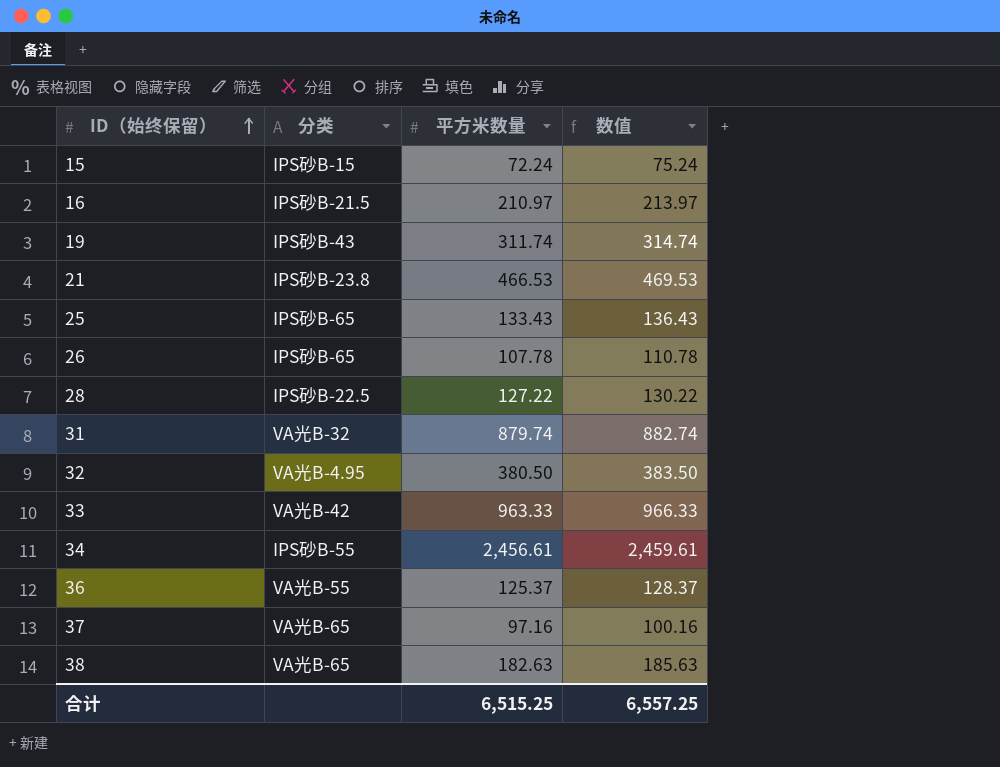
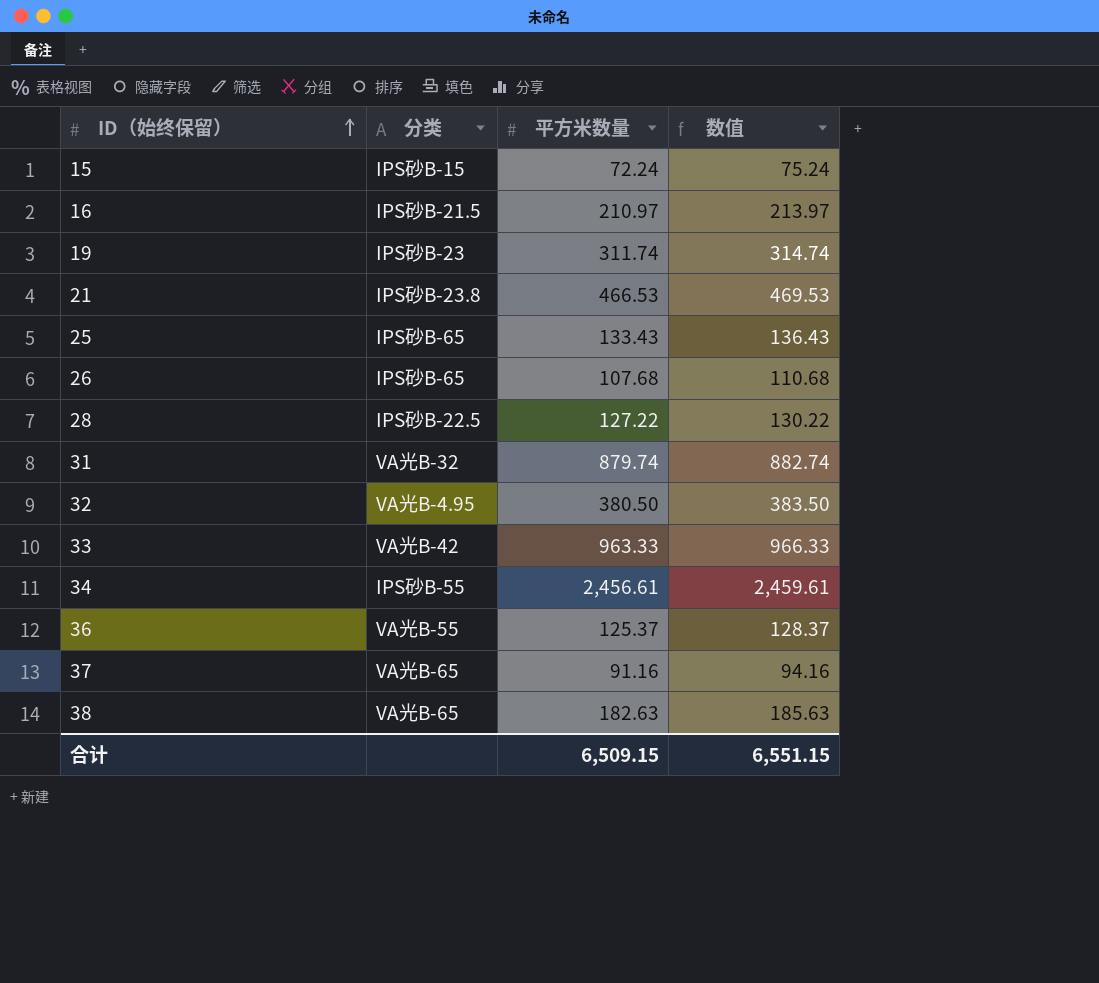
19 | 分类: IPS砂B-43 -> IPS砂B-23
26 | 平方米数量: 107.78 -> 107.68
26 | 数值: 110.78 -> 110.68
37 | 平方米数量: 97.16 -> 91.16
37 | 数值: 100.16 -> 94.16
合计 | 平方米数量: 6,515.25 -> 6,509.15
合计 | 数值: 6,557.25 -> 6,551.15

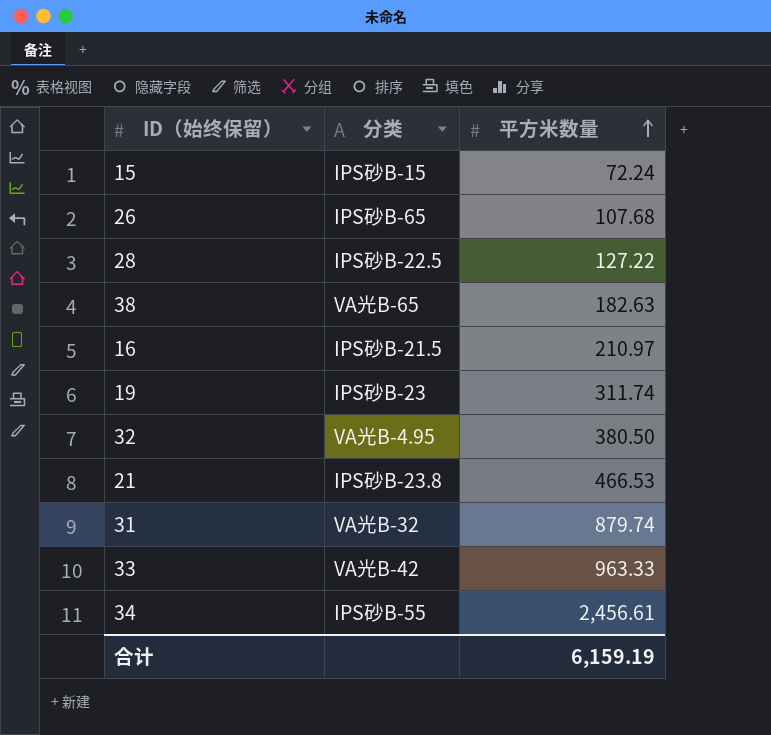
row order: ID（始终保留） ascending -> 平方米数量 ascending
column 数值 | formula: [平方米数量] + 3 -> none
row 25: IPS砂B-65 | 133.43 | 136.43 -> none
row 36: VA光B-55 | 125.37 | 128.37 -> none
row 37: VA光B-65 | 91.16 | 94.16 -> none
合计 | 平方米数量: 6,509.15 -> 6,159.19

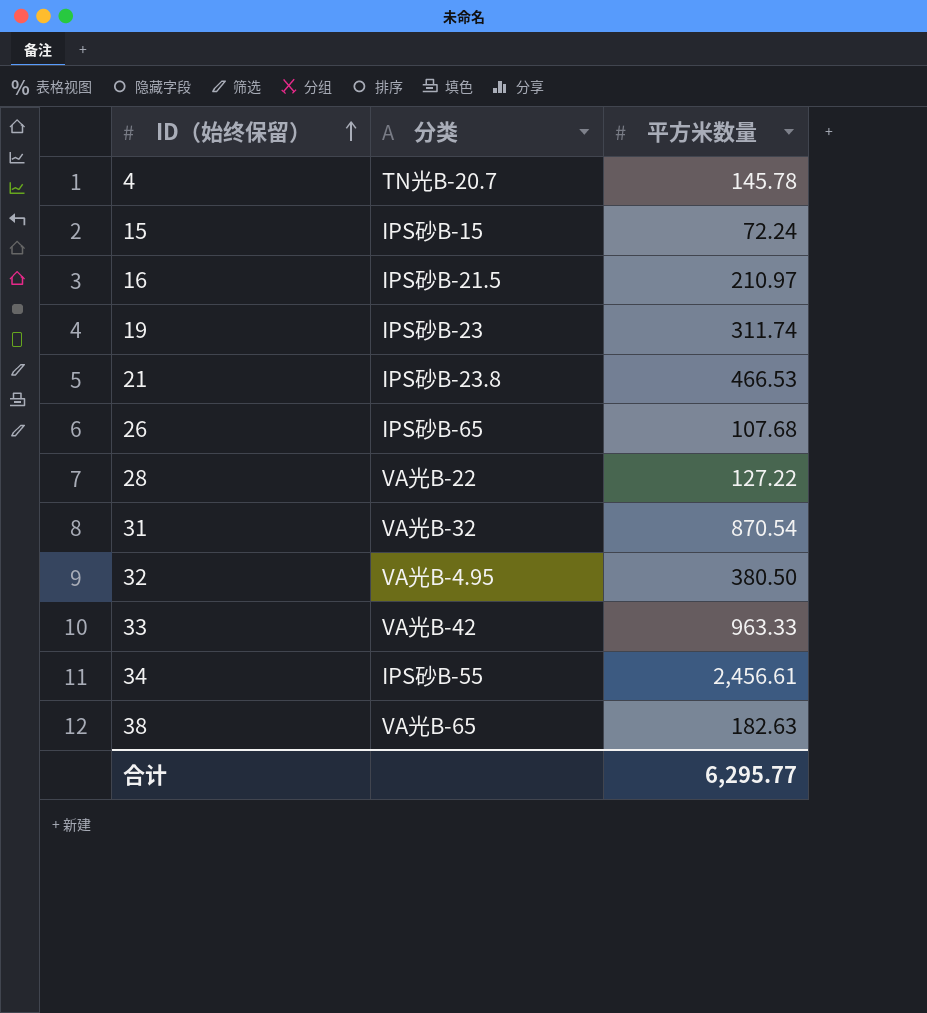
row order: 平方米数量 ascending -> ID（始终保留） ascending
row 4: none -> TN光B-20.7 | 145.78
28 | 分类: IPS砂B-22.5 -> VA光B-22
31 | 平方米数量: 879.74 -> 870.54
合计 | 平方米数量: 6,159.19 -> 6,295.77

